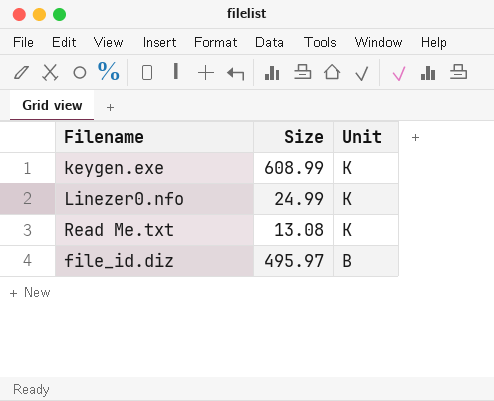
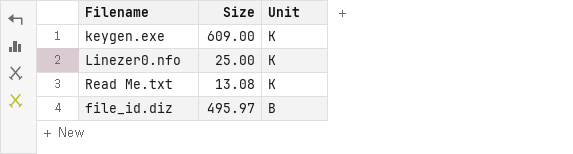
keygen.exe | Size: 608.99 -> 609.00
Linezer0.nfo | Size: 24.99 -> 25.00

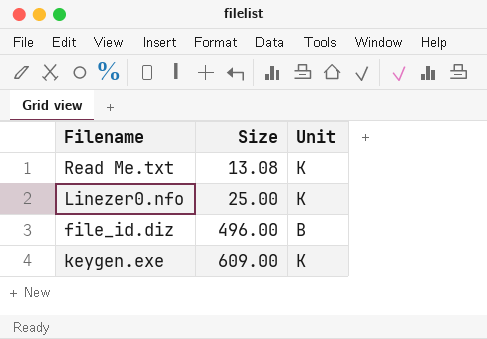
row order: Unit descending -> Size ascending
file_id.diz | Size: 495.97 -> 496.00

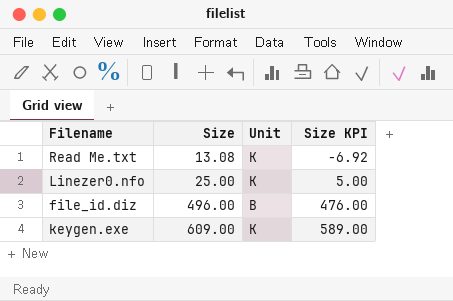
column Size KPI | formula: none -> [Size] - 20

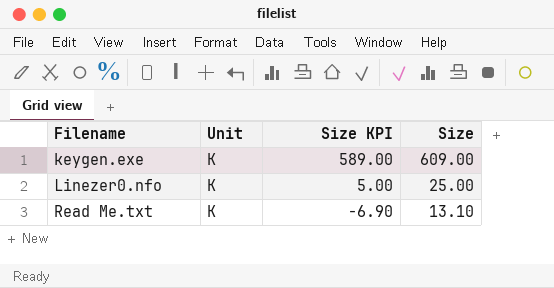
row order: Size ascending -> Filename ascending
column Size | position: 2 -> 4
row file_id.diz: 496.00 | B | 476.00 -> none
Read Me.txt | Size KPI: -6.92 -> -6.90
Read Me.txt | Size: 13.08 -> 13.10

